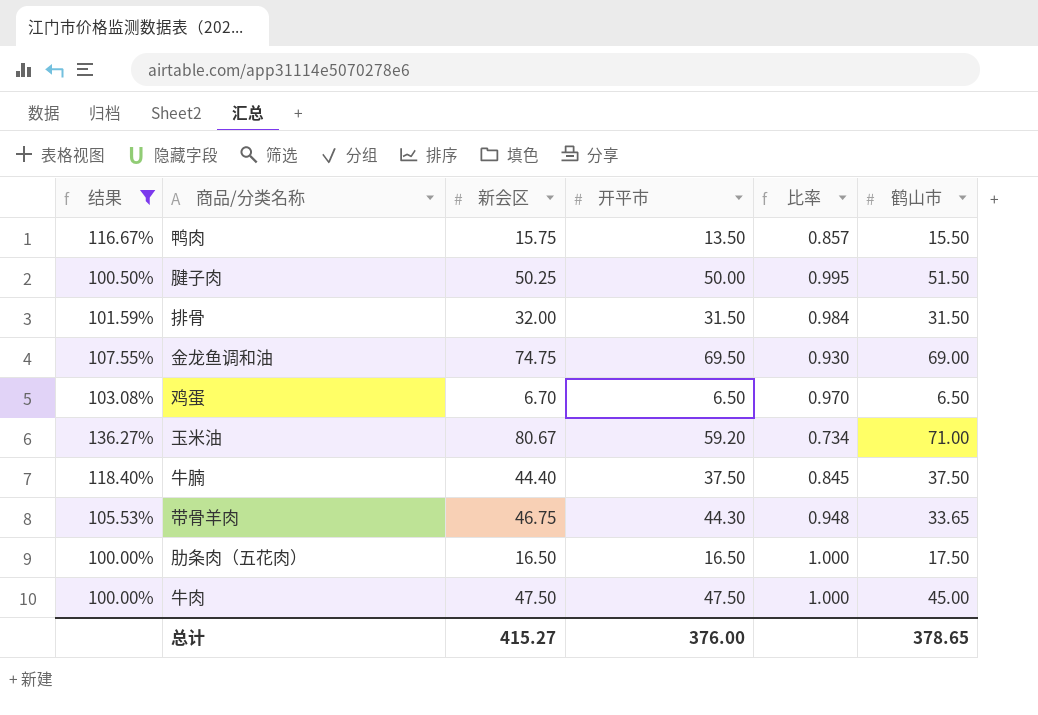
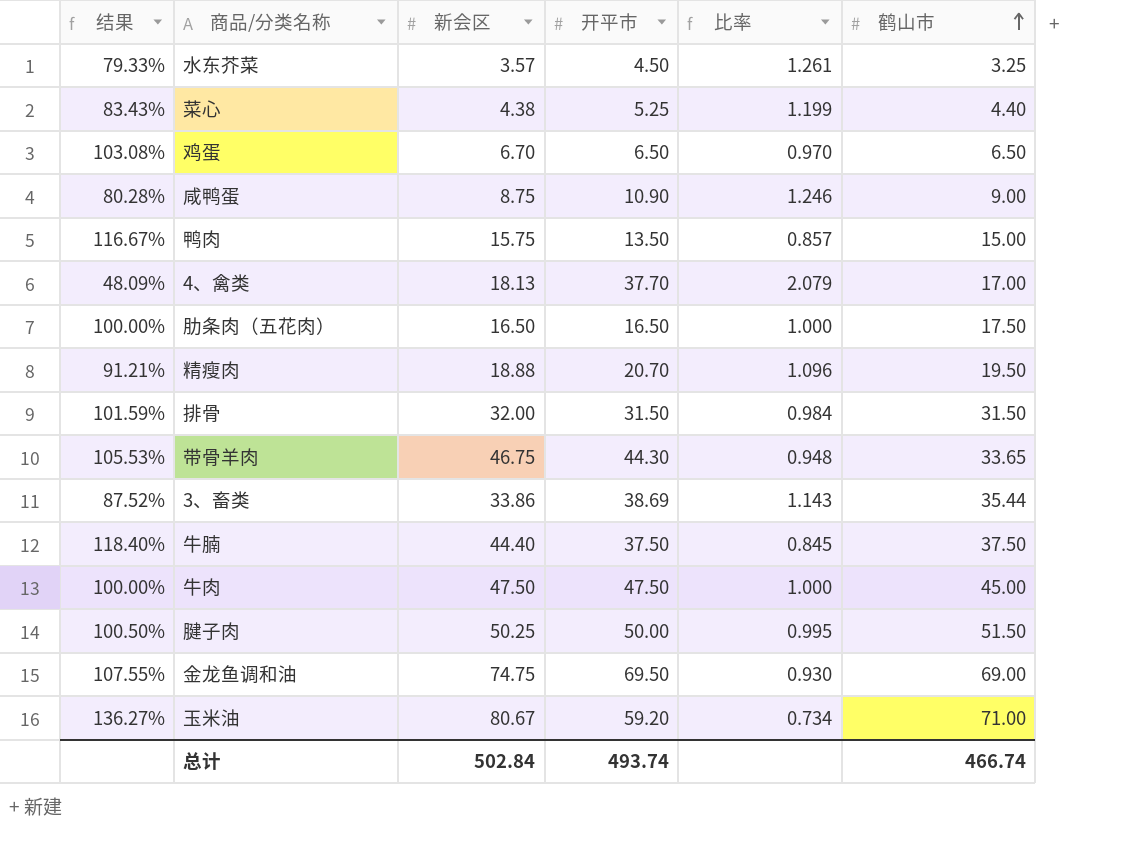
filter: 结果 >= 100.00% -> none
row order: none -> 鹤山市 ascending
鸭肉 | 鹤山市: 15.50 -> 15.00
总计 | 新会区: 415.27 -> 502.84
总计 | 开平市: 376.00 -> 493.74
总计 | 鹤山市: 378.65 -> 466.74

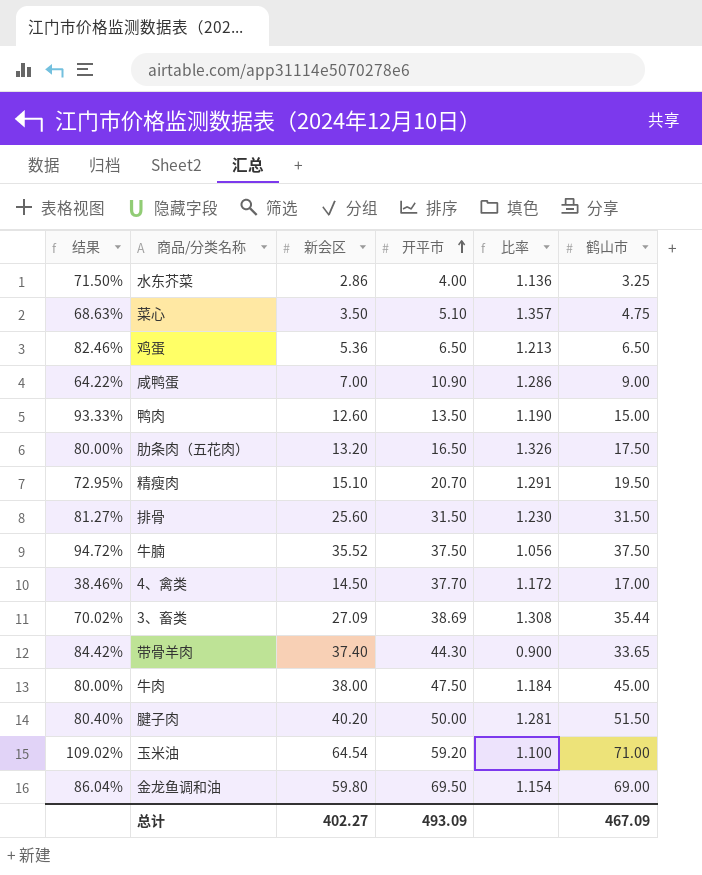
row order: 鹤山市 ascending -> 开平市 ascending
column 比率 | formula: [开平市] / [新会区] -> [鹤山市] / [新会区]
水东芥菜 | 结果: 79.33% -> 71.50%
水东芥菜 | 新会区: 3.57 -> 2.86
水东芥菜 | 开平市: 4.50 -> 4.00
菜心 | 结果: 83.43% -> 68.63%
菜心 | 新会区: 4.38 -> 3.50
菜心 | 开平市: 5.25 -> 5.10
菜心 | 鹤山市: 4.40 -> 4.75
鸡蛋 | 结果: 103.08% -> 82.46%
鸡蛋 | 新会区: 6.70 -> 5.36
咸鸭蛋 | 结果: 80.28% -> 64.22%
咸鸭蛋 | 新会区: 8.75 -> 7.00
鸭肉 | 结果: 116.67% -> 93.33%
鸭肉 | 新会区: 15.75 -> 12.60
肋条肉（五花肉） | 结果: 100.00% -> 80.00%
肋条肉（五花肉） | 新会区: 16.50 -> 13.20
精瘦肉 | 结果: 91.21% -> 72.95%
精瘦肉 | 新会区: 18.88 -> 15.10
排骨 | 结果: 101.59% -> 81.27%
排骨 | 新会区: 32.00 -> 25.60
牛腩 | 结果: 118.40% -> 94.72%
牛腩 | 新会区: 44.40 -> 35.52
4、禽类 | 结果: 48.09% -> 38.46%
4、禽类 | 新会区: 18.13 -> 14.50
3、畜类 | 结果: 87.52% -> 70.02%
3、畜类 | 新会区: 33.86 -> 27.09
带骨羊肉 | 结果: 105.53% -> 84.42%
带骨羊肉 | 新会区: 46.75 -> 37.40
牛肉 | 结果: 100.00% -> 80.00%
牛肉 | 新会区: 47.50 -> 38.00
腱子肉 | 结果: 100.50% -> 80.40%
腱子肉 | 新会区: 50.25 -> 40.20
玉米油 | 结果: 136.27% -> 109.02%
玉米油 | 新会区: 80.67 -> 64.54
金龙鱼调和油 | 结果: 107.55% -> 86.04%
金龙鱼调和油 | 新会区: 74.75 -> 59.80
总计 | 新会区: 502.84 -> 402.27
总计 | 开平市: 493.74 -> 493.09
总计 | 鹤山市: 466.74 -> 467.09

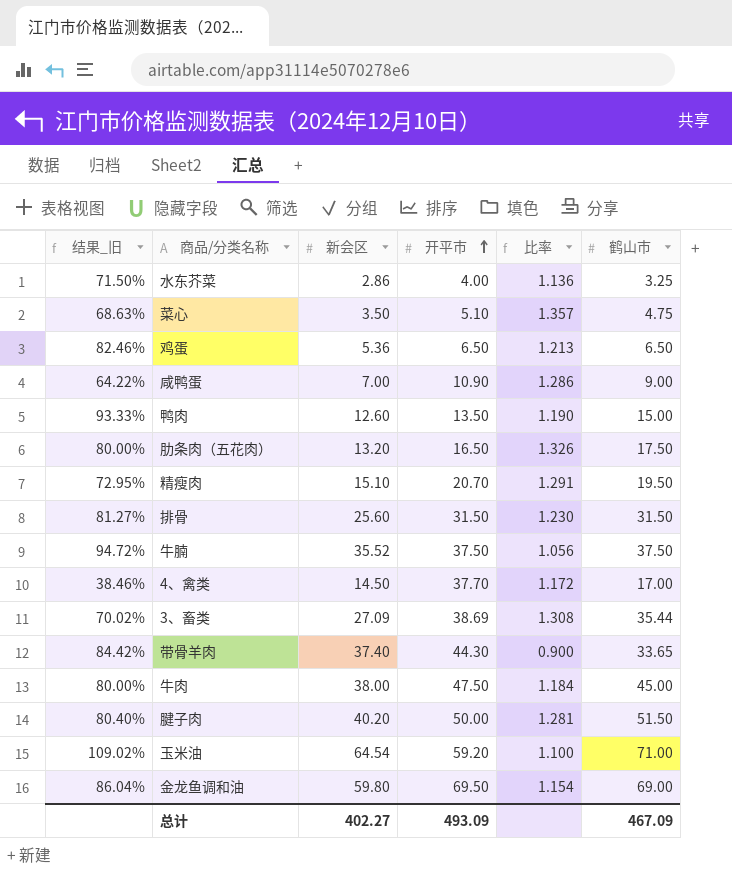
column name: 结果 -> 结果_旧

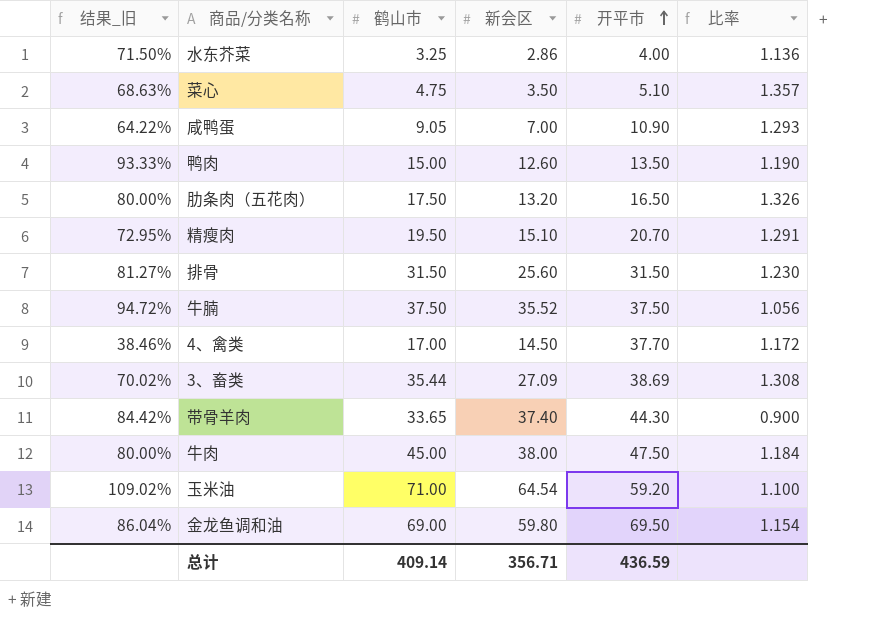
column 鹤山市 | position: 6 -> 3
row 鸡蛋: 82.46% | 5.36 | 6.50 | 1.213 | 6.50 -> none
row 腱子肉: 80.40% | 40.20 | 50.00 | 1.281 | 51.50 -> none
咸鸭蛋 | 鹤山市: 9.00 -> 9.05
咸鸭蛋 | 比率: 1.286 -> 1.293
总计 | 鹤山市: 467.09 -> 409.14
总计 | 新会区: 402.27 -> 356.71
总计 | 开平市: 493.09 -> 436.59

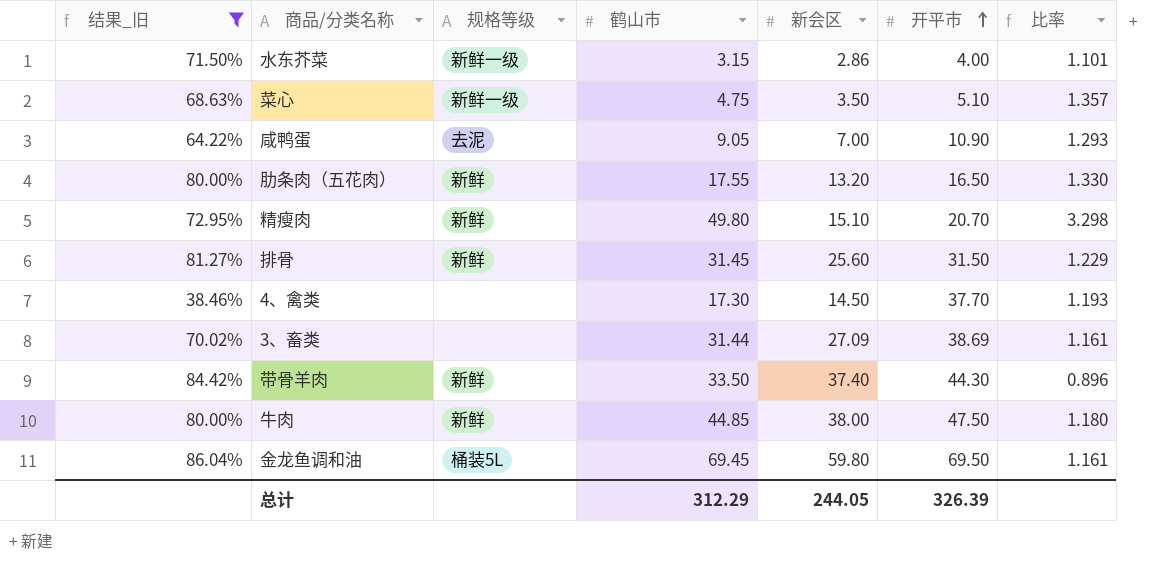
filter: none -> 结果_旧 <= 86.04%
column 规格等级 | position: none -> 3
水东芥菜 | 鹤山市: 3.25 -> 3.15
水东芥菜 | 比率: 1.136 -> 1.101
肋条肉（五花肉） | 鹤山市: 17.50 -> 17.55
肋条肉（五花肉） | 比率: 1.326 -> 1.330
精瘦肉 | 鹤山市: 19.50 -> 49.80
精瘦肉 | 比率: 1.291 -> 3.298
排骨 | 鹤山市: 31.50 -> 31.45
排骨 | 比率: 1.230 -> 1.229
4、禽类 | 鹤山市: 17.00 -> 17.30
4、禽类 | 比率: 1.172 -> 1.193
3、畜类 | 鹤山市: 35.44 -> 31.44
3、畜类 | 比率: 1.308 -> 1.161
带骨羊肉 | 鹤山市: 33.65 -> 33.50
带骨羊肉 | 比率: 0.900 -> 0.896
牛肉 | 鹤山市: 45.00 -> 44.85
牛肉 | 比率: 1.184 -> 1.180
金龙鱼调和油 | 鹤山市: 69.00 -> 69.45
金龙鱼调和油 | 比率: 1.154 -> 1.161
总计 | 鹤山市: 409.14 -> 312.29
总计 | 新会区: 356.71 -> 244.05
总计 | 开平市: 436.59 -> 326.39

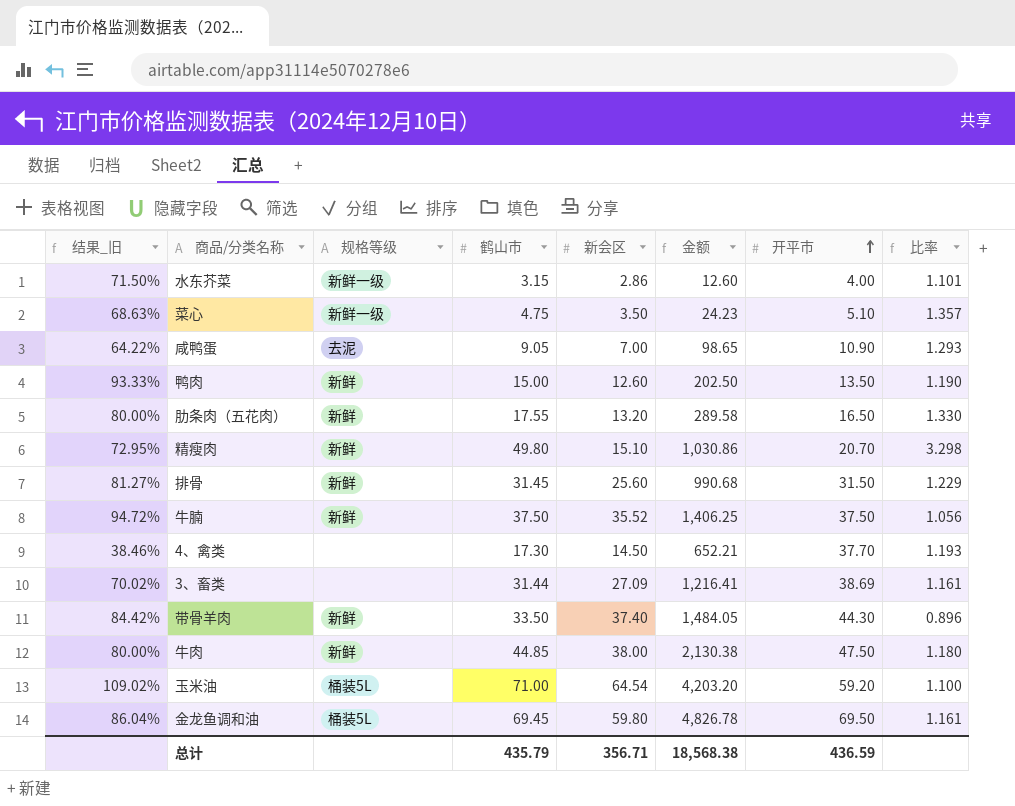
filter: 结果_旧 <= 86.04% -> none
column 金额 | formula: none -> [鹤山市] * [开平市]
总计 | 鹤山市: 312.29 -> 435.79
总计 | 新会区: 244.05 -> 356.71
总计 | 开平市: 326.39 -> 436.59

